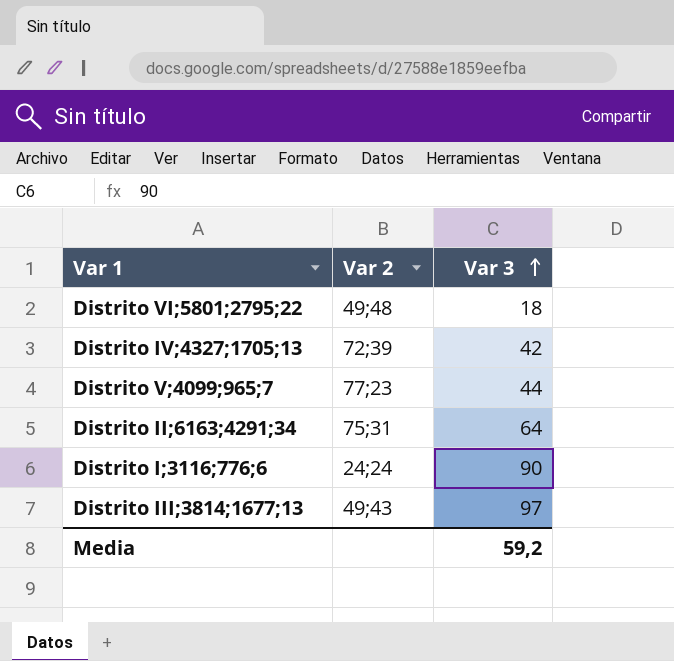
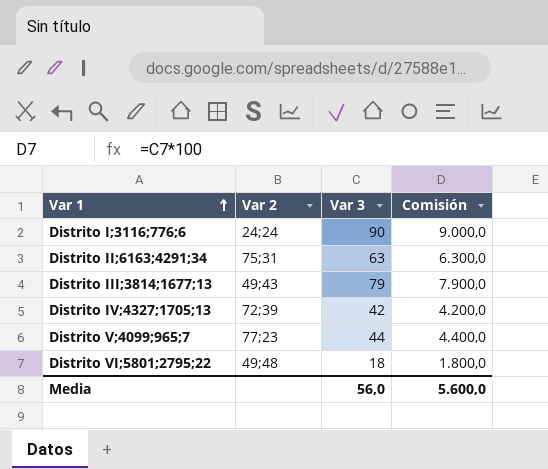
row order: Var 3 ascending -> Var 1 ascending
column Comisión | formula: none -> [Var 3] * 100
Distrito II;6163;4291;34 | Var 3: 64 -> 63
Distrito III;3814;1677;13 | Var 3: 97 -> 79
Media | Var 3: 59,2 -> 56,0

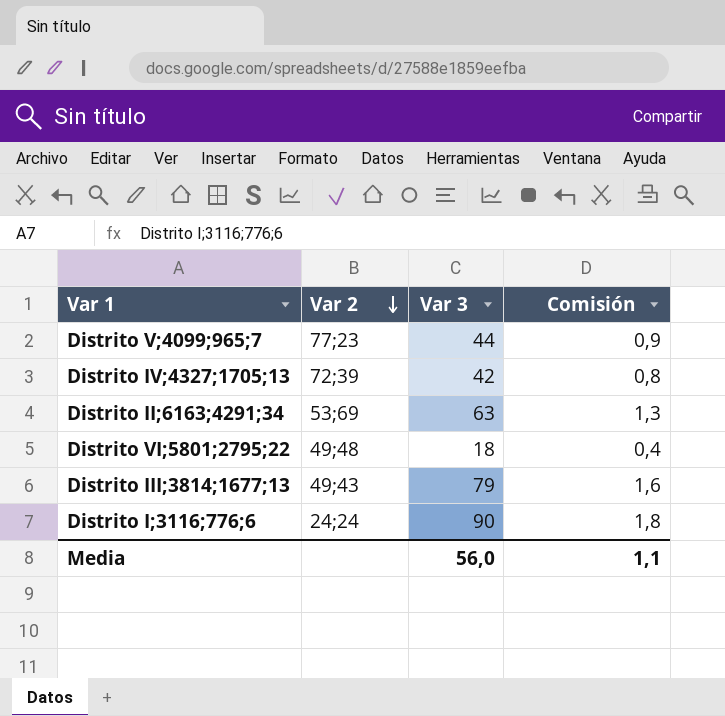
row order: Var 1 ascending -> Var 2 descending
column Comisión | formula: [Var 3] * 100 -> [Var 3] * 0,02
Distrito II;6163;4291;34 | Var 2: 75;31 -> 53;69
Media | Comisión: 5.600,0 -> 1,1

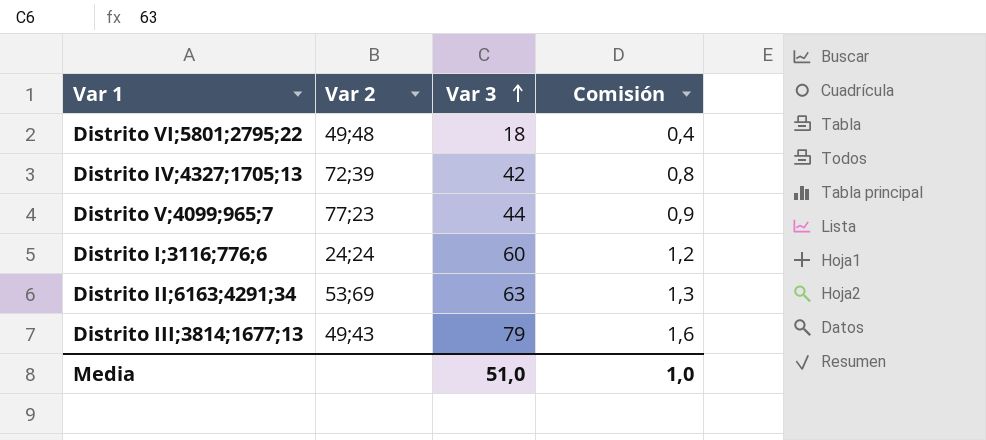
row order: Var 2 descending -> Var 3 ascending
Distrito I;3116;776;6 | Var 3: 90 -> 60
Distrito I;3116;776;6 | Comisión: 1,8 -> 1,2
Media | Var 3: 56,0 -> 51,0
Media | Comisión: 1,1 -> 1,0

